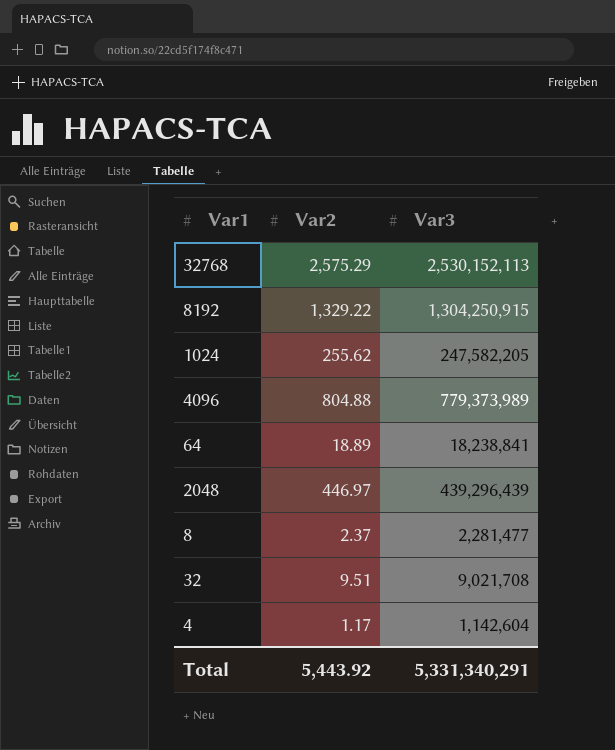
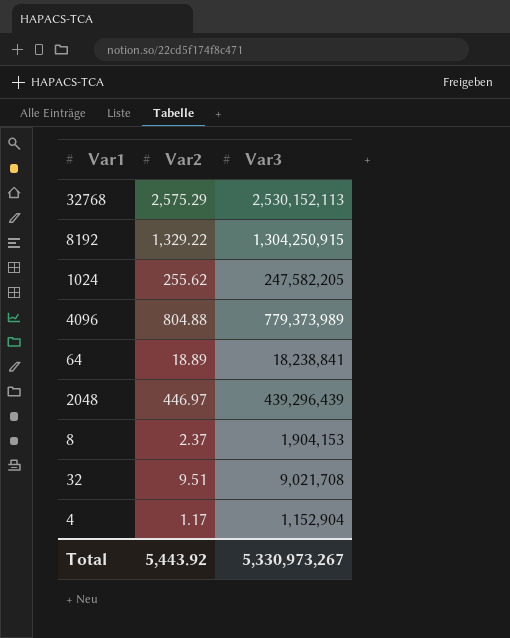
8 | Var3: 2,281,477 -> 1,904,153
4 | Var3: 1,142,604 -> 1,152,904
Total | Var3: 5,331,340,291 -> 5,330,973,267

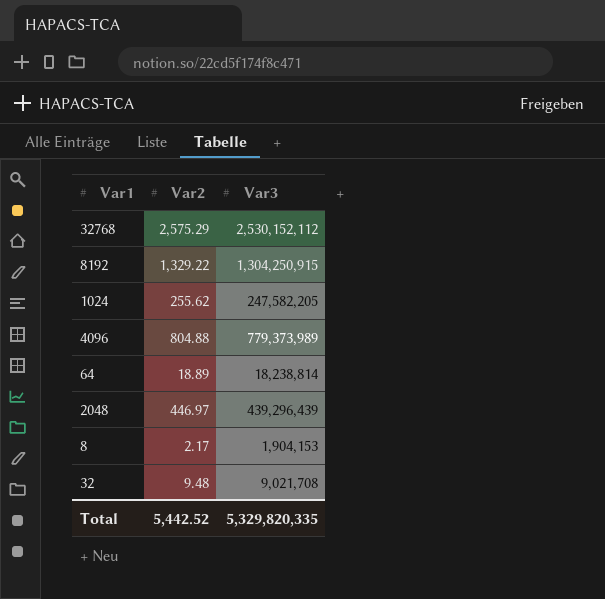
row 4: 1.17 | 1,152,904 -> none
32768 | Var3: 2,530,152,113 -> 2,530,152,112
64 | Var3: 18,238,841 -> 18,238,814
8 | Var2: 2.37 -> 2.17
32 | Var2: 9.51 -> 9.48
Total | Var2: 5,443.92 -> 5,442.52
Total | Var3: 5,330,973,267 -> 5,329,820,335

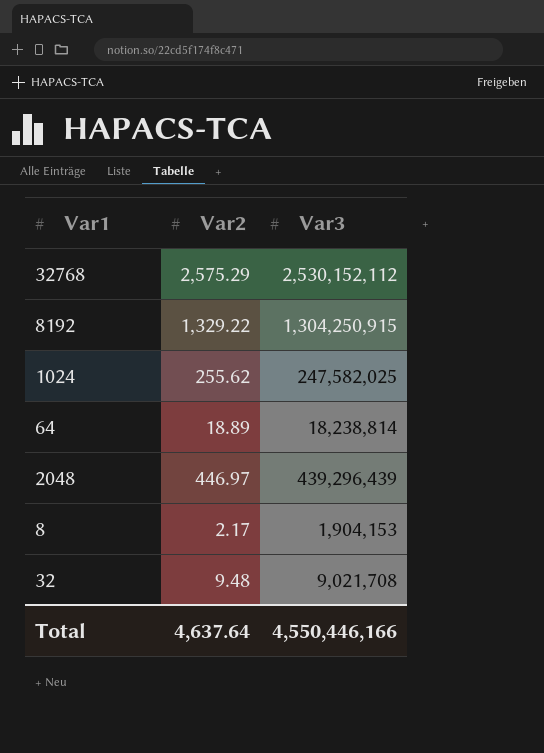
row 4096: 804.88 | 779,373,989 -> none
1024 | Var3: 247,582,205 -> 247,582,025
Total | Var2: 5,442.52 -> 4,637.64
Total | Var3: 5,329,820,335 -> 4,550,446,166

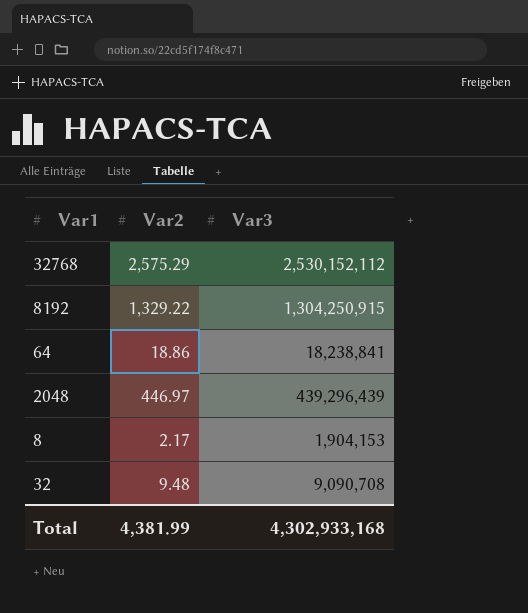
row 1024: 255.62 | 247,582,025 -> none
64 | Var2: 18.89 -> 18.86
64 | Var3: 18,238,814 -> 18,238,841
32 | Var3: 9,021,708 -> 9,090,708
Total | Var2: 4,637.64 -> 4,381.99
Total | Var3: 4,550,446,166 -> 4,302,933,168

